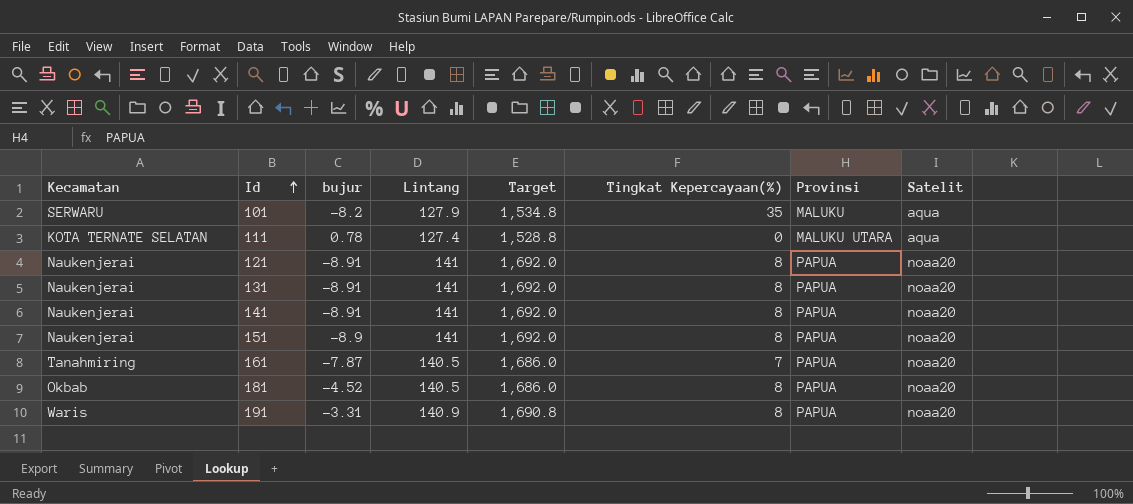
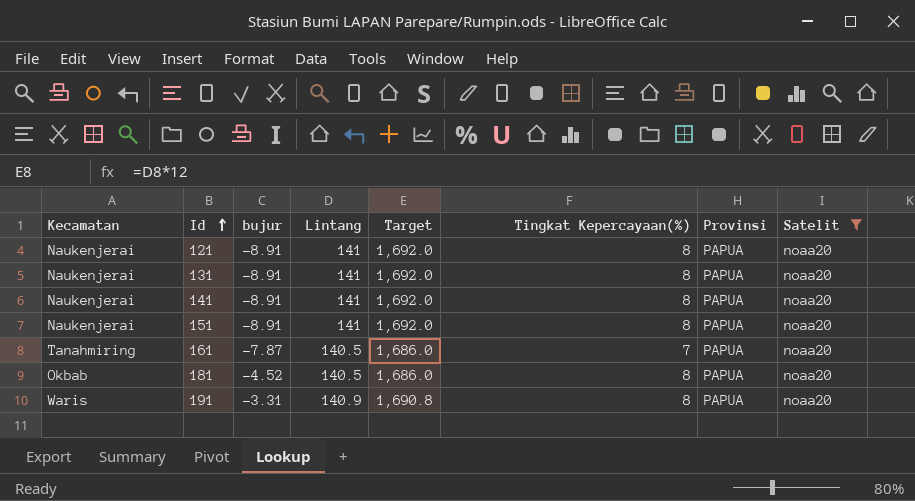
filter: none -> Satelit = noaa20
151 | bujur: -8.9 -> -8.91

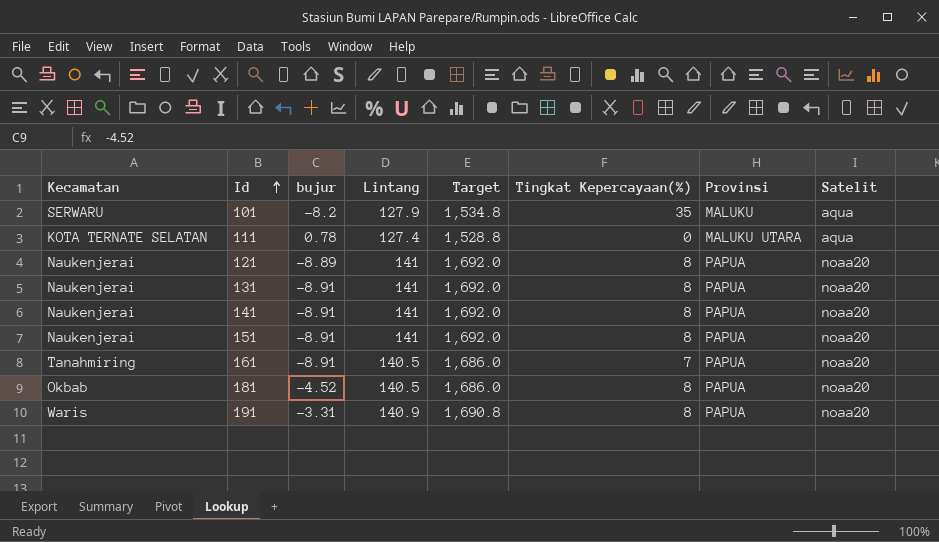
filter: Satelit = noaa20 -> none
121 | bujur: -8.91 -> -8.89
161 | bujur: -7.87 -> -8.91

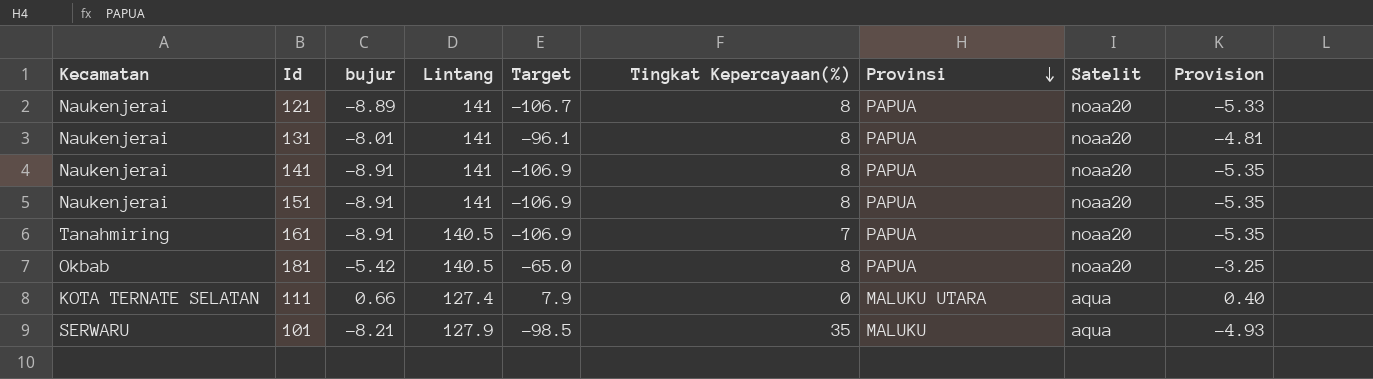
row order: Id ascending -> Provinsi descending
column Target | formula: [Lintang] * 12 -> [bujur] * 12
column Provision | formula: none -> [bujur] * 0.6
row 191: Waris | -3.31 | 140.9 | 1,690.8 | 8 | PAPUA | noaa20 -> none
131 | bujur: -8.91 -> -8.01
181 | bujur: -4.52 -> -5.42
111 | bujur: 0.78 -> 0.66
101 | bujur: -8.2 -> -8.21

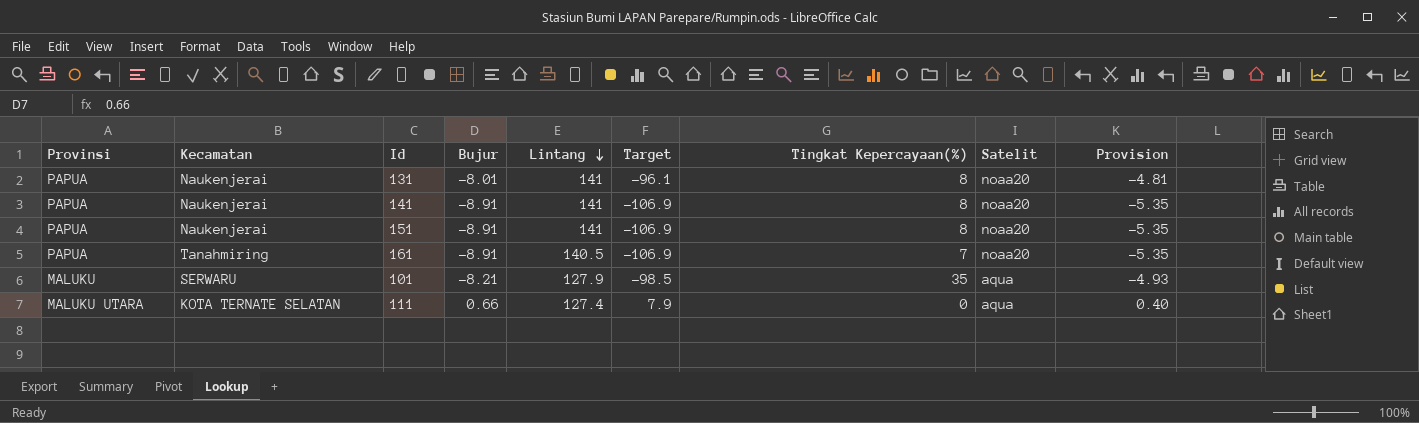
row order: Provinsi descending -> Lintang descending
column Provinsi | position: 7 -> 1
column name: bujur -> Bujur
row 121: Naukenjerai | -8.89 | 141 | -106.7 | 8 | PAPUA | noaa20 | -5.33 -> none
row 181: Okbab | -5.42 | 140.5 | -65.0 | 8 | PAPUA | noaa20 | -3.25 -> none

